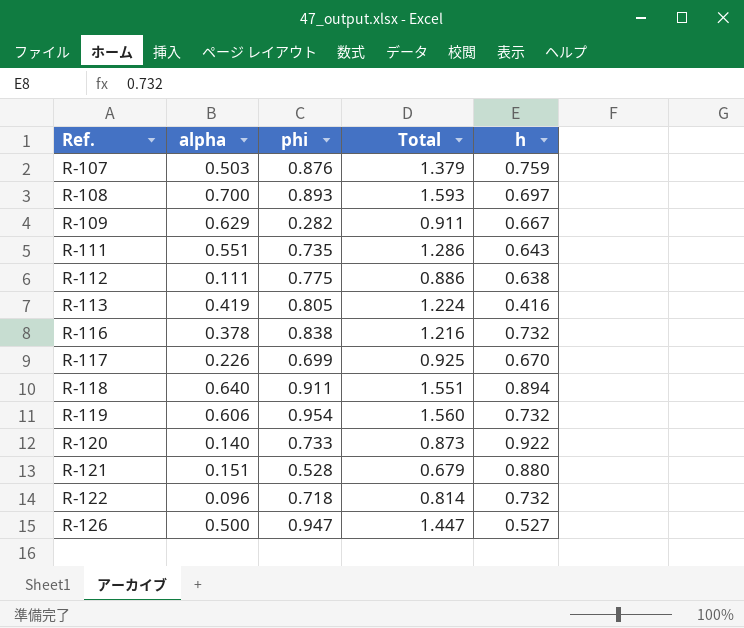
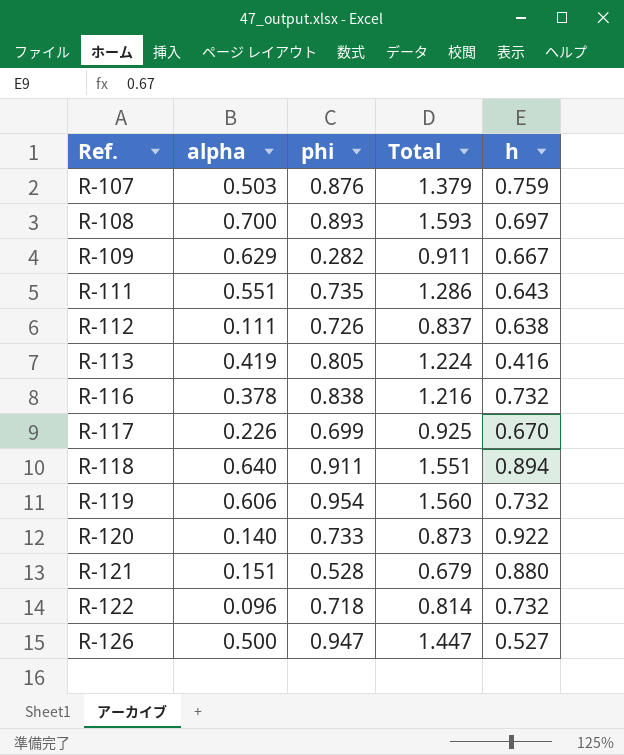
R-112 | phi: 0.775 -> 0.726
R-112 | Total: 0.886 -> 0.837

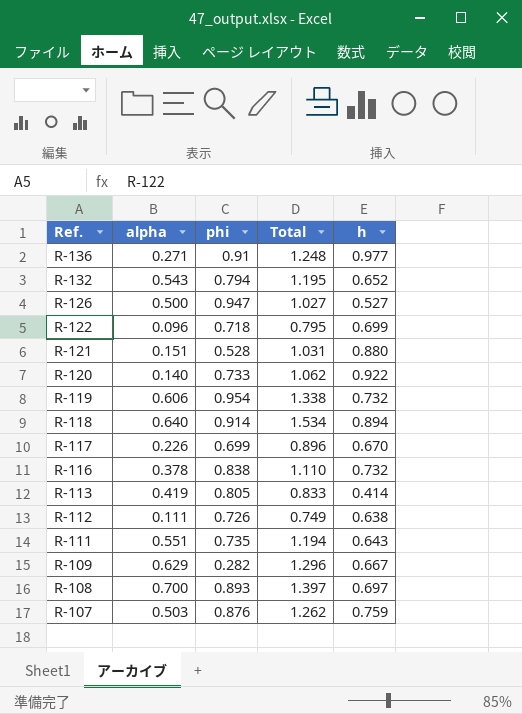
row order: Ref. ascending -> Ref. descending
column Total | formula: [alpha] + [phi] -> [alpha] + [h]
row R-136: none -> 0.271 | 0.91 | 1.248 | 0.977
row R-132: none -> 0.543 | 0.794 | 1.195 | 0.652
R-122 | h: 0.732 -> 0.699
R-118 | phi: 0.911 -> 0.914
R-113 | h: 0.416 -> 0.414

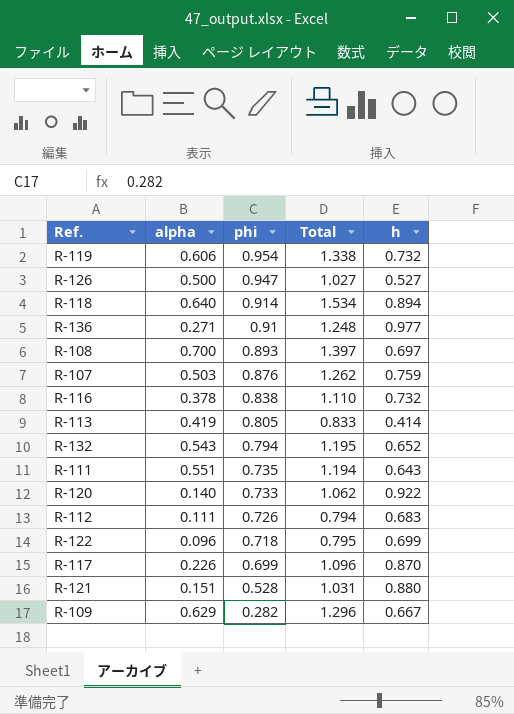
row order: Ref. descending -> phi descending
R-112 | Total: 0.749 -> 0.794
R-112 | h: 0.638 -> 0.683
R-117 | Total: 0.896 -> 1.096
R-117 | h: 0.670 -> 0.870

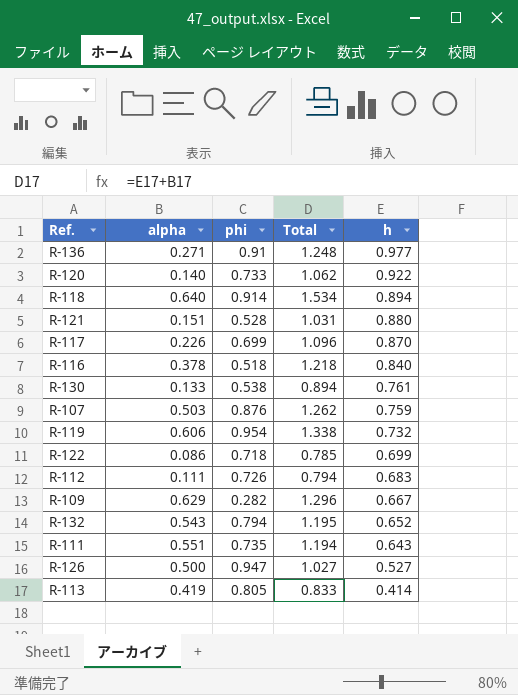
row order: phi descending -> h descending
row R-108: 0.700 | 0.893 | 1.397 | 0.697 -> none
R-116 | phi: 0.838 -> 0.518
R-116 | Total: 1.110 -> 1.218
R-116 | h: 0.732 -> 0.840
row R-130: none -> 0.133 | 0.538 | 0.894 | 0.761
R-122 | alpha: 0.096 -> 0.086
R-122 | Total: 0.795 -> 0.785

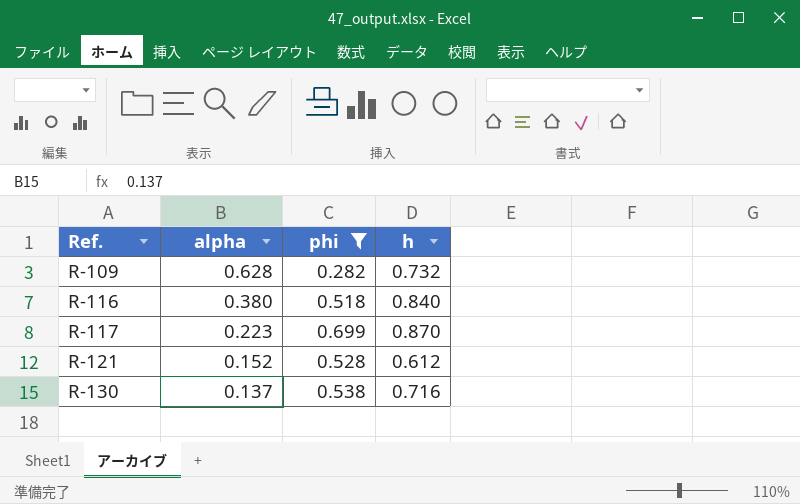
filter: none -> phi <= 0.699
row order: h descending -> Ref. ascending
column Total | formula: [alpha] + [h] -> none
R-109 | alpha: 0.629 -> 0.628
R-109 | h: 0.667 -> 0.732
R-116 | alpha: 0.378 -> 0.380
R-117 | alpha: 0.226 -> 0.223
R-121 | alpha: 0.151 -> 0.152
R-121 | h: 0.880 -> 0.612
R-130 | alpha: 0.133 -> 0.137
R-130 | h: 0.761 -> 0.716

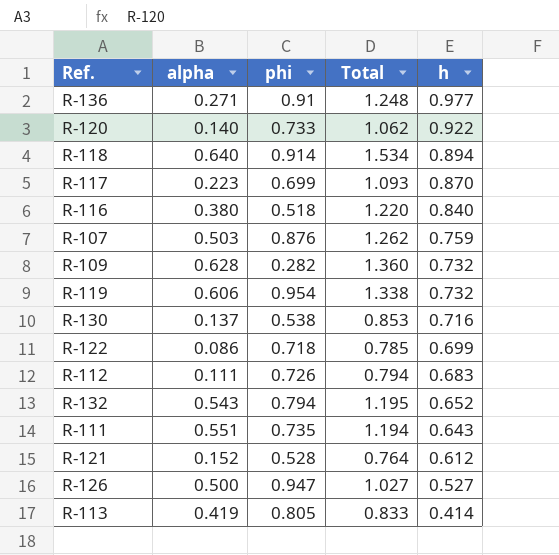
filter: phi <= 0.699 -> none
row order: Ref. ascending -> h descending
column Total | formula: none -> [alpha] + [h]

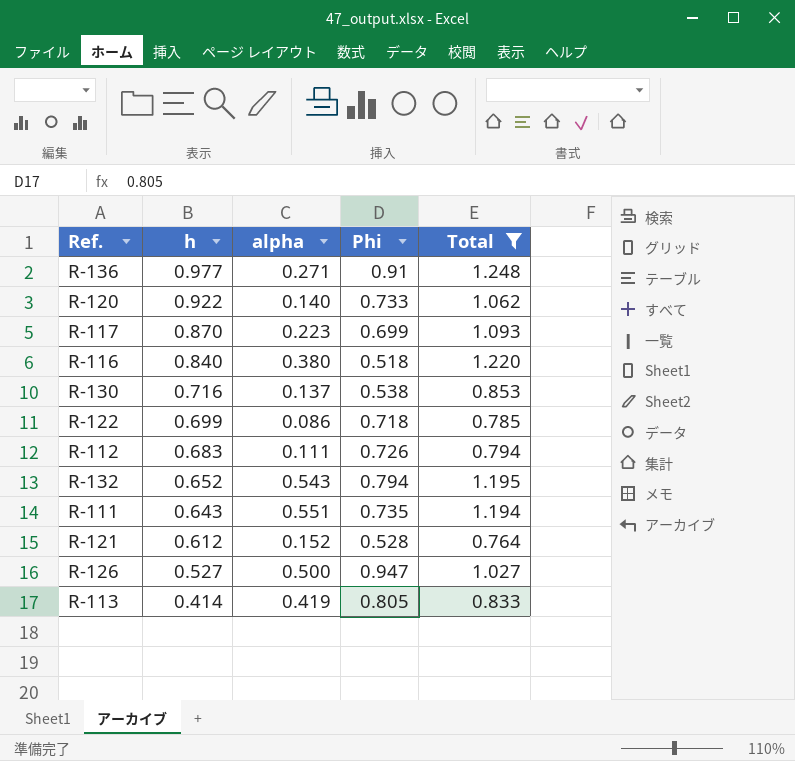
filter: none -> Total <= 1.248
column h | position: 5 -> 2
column name: phi -> Phi

